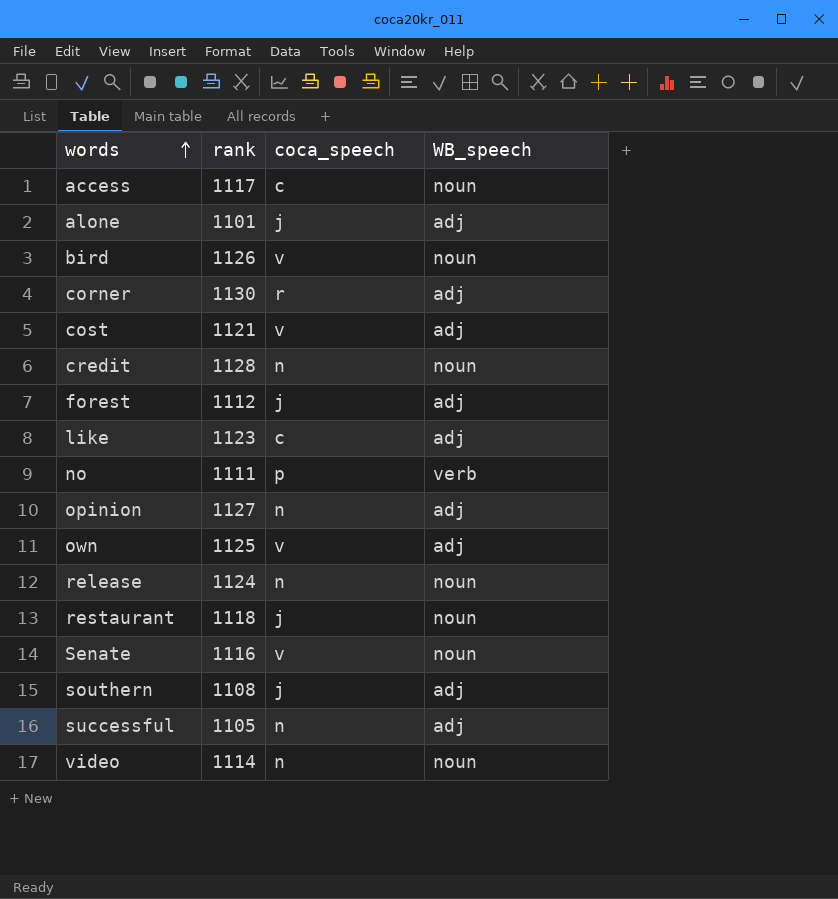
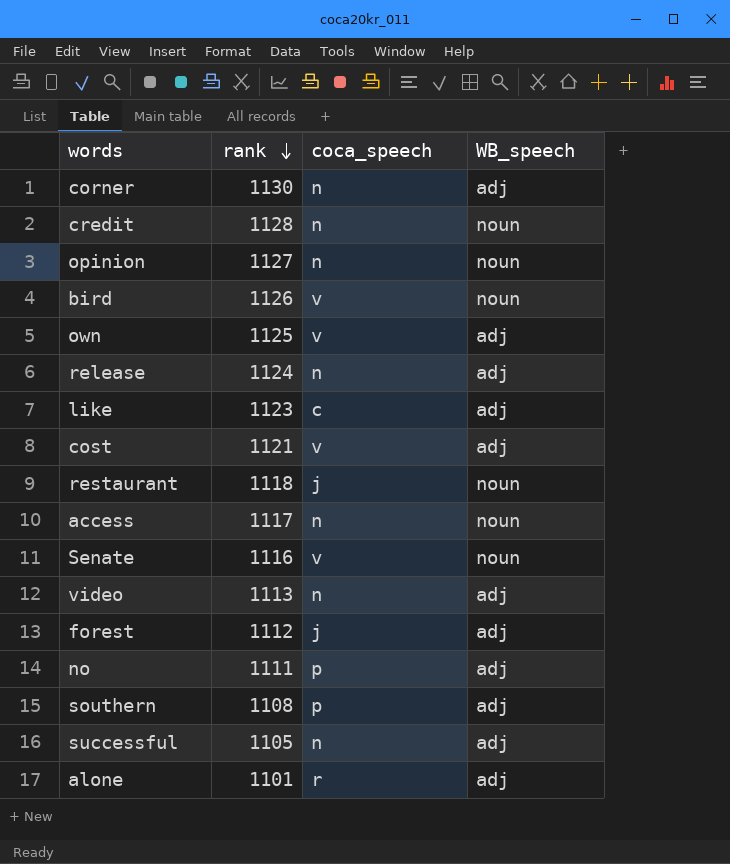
row order: words ascending -> rank descending
corner | coca_speech: r -> n
opinion | WB_speech: adj -> noun
release | WB_speech: noun -> adj
access | coca_speech: c -> n
video | rank: 1114 -> 1113
video | WB_speech: noun -> adj
no | WB_speech: verb -> adj
southern | coca_speech: j -> p
alone | coca_speech: j -> r

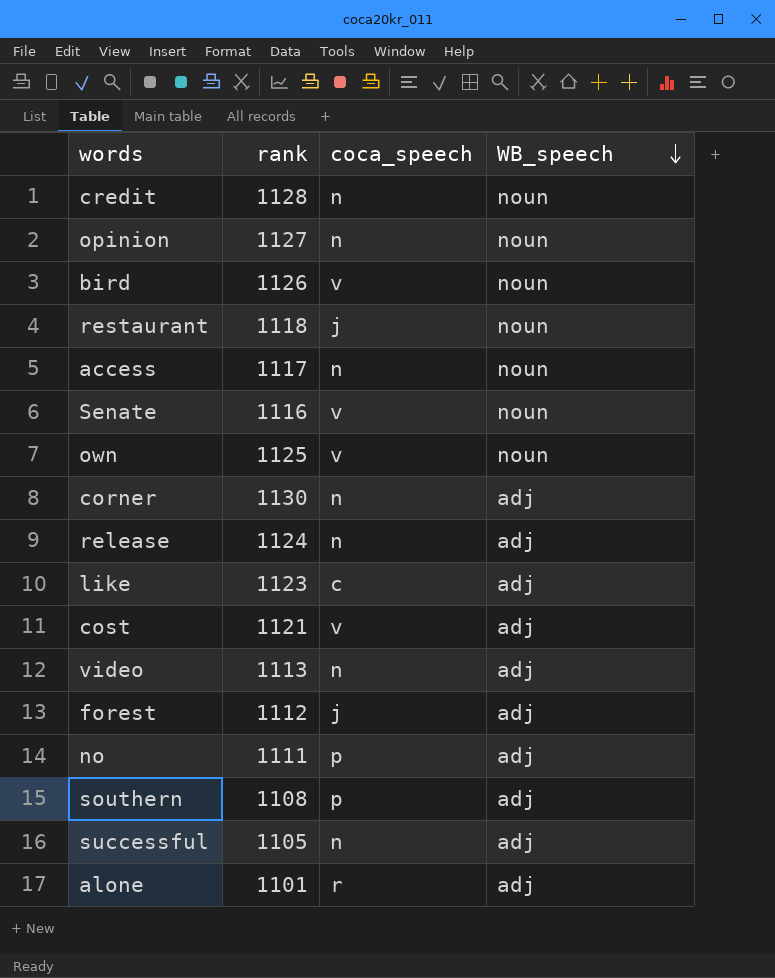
row order: rank descending -> WB_speech descending
own | WB_speech: adj -> noun

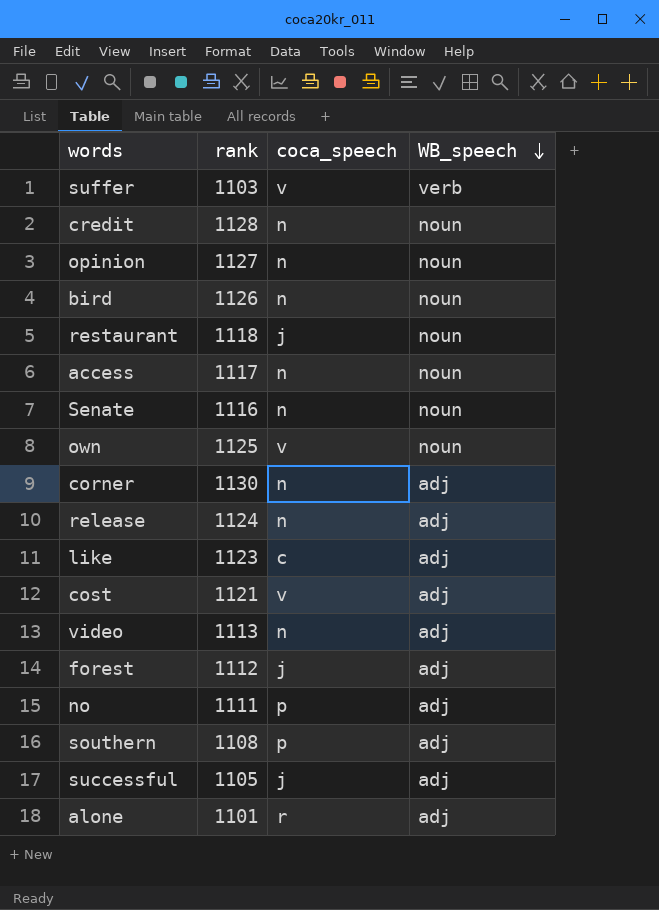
row suffer: none -> 1103 | v | verb
bird | coca_speech: v -> n
Senate | coca_speech: v -> n
successful | coca_speech: n -> j

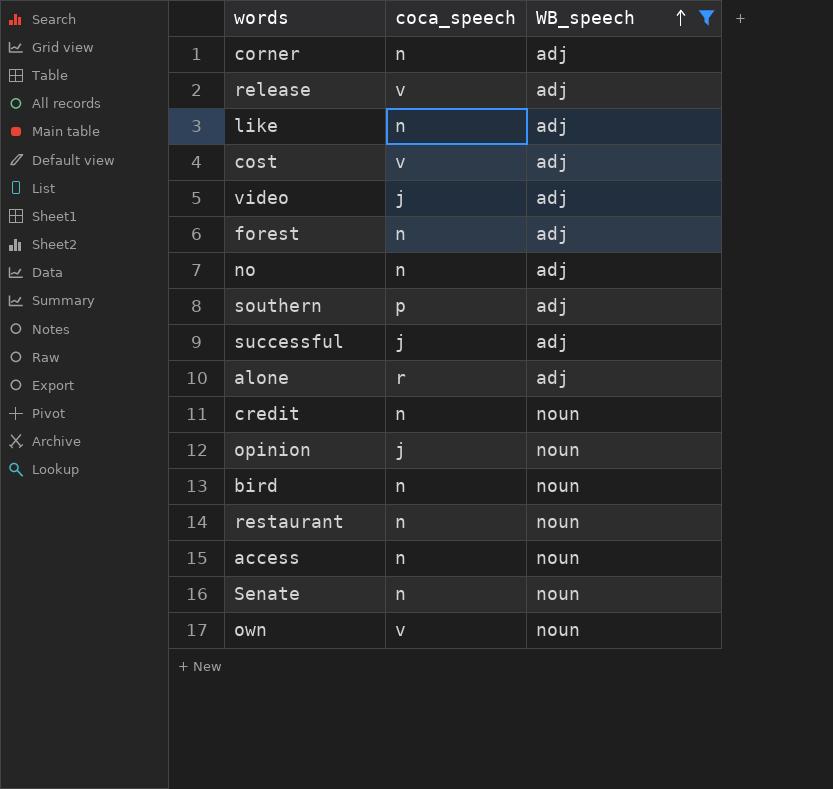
filter: none -> WB_speech != verb
row order: WB_speech descending -> WB_speech ascending
column rank | position: 2 -> none
release | coca_speech: n -> v
like | coca_speech: c -> n
video | coca_speech: n -> j
forest | coca_speech: j -> n
no | coca_speech: p -> n
opinion | coca_speech: n -> j
restaurant | coca_speech: j -> n

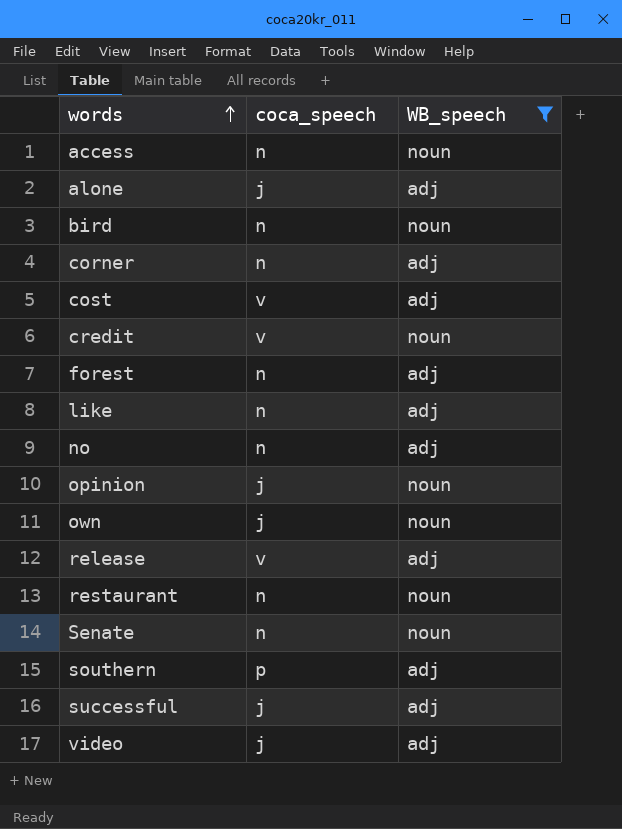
row order: WB_speech ascending -> words ascending
alone | coca_speech: r -> j
credit | coca_speech: n -> v
own | coca_speech: v -> j

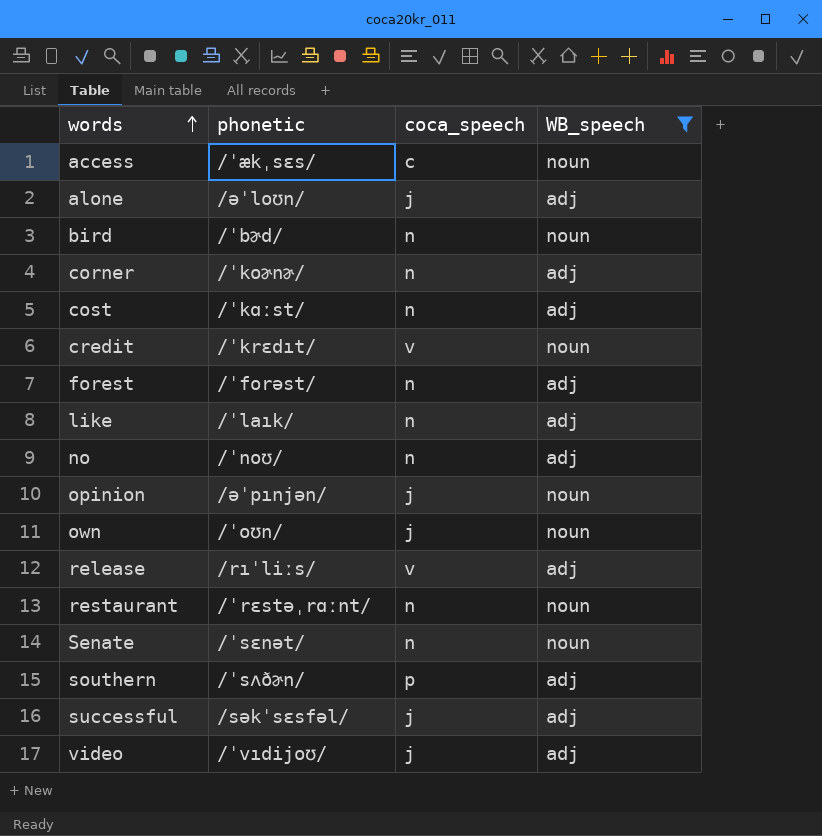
column phonetic | position: none -> 2
access | coca_speech: n -> c
cost | coca_speech: v -> n

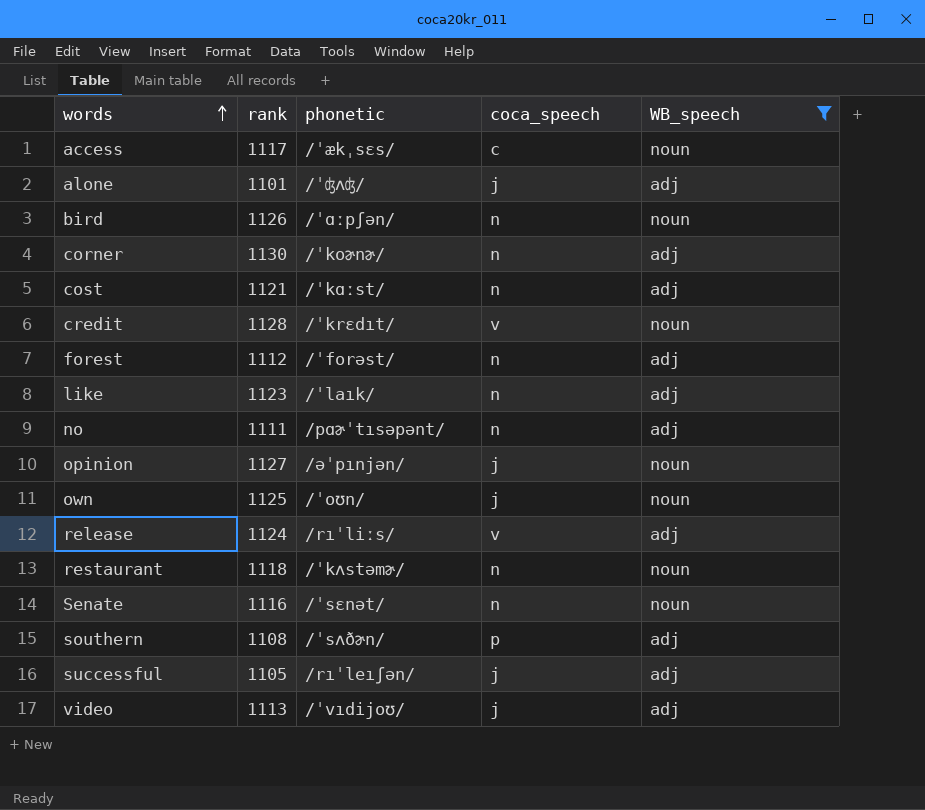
column rank | position: none -> 2
alone | phonetic: /əˈloʊn/ -> /ˈʤʌʤ/
bird | phonetic: /ˈbɚd/ -> /ˈɑːpʃən/
no | phonetic: /ˈnoʊ/ -> /pɑɚˈtısəpənt/
restaurant | phonetic: /ˈrɛstəˌrɑːnt/ -> /ˈkʌstəmɚ/
successful | phonetic: /səkˈsɛsfəl/ -> /rıˈleıʃən/

